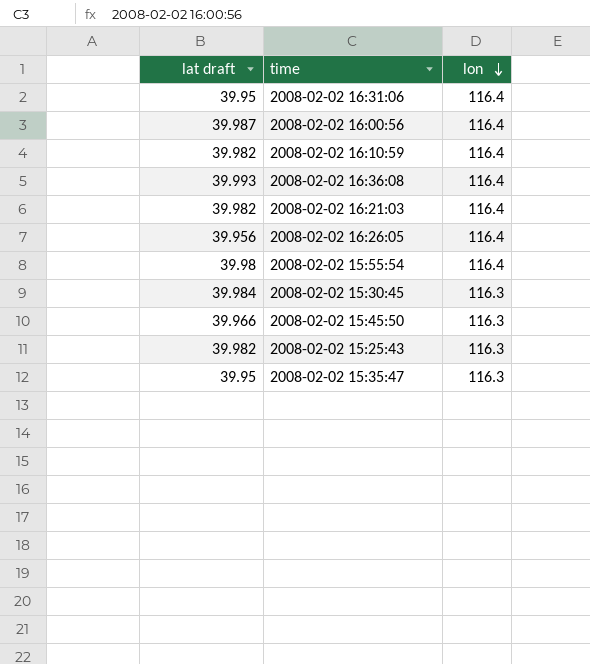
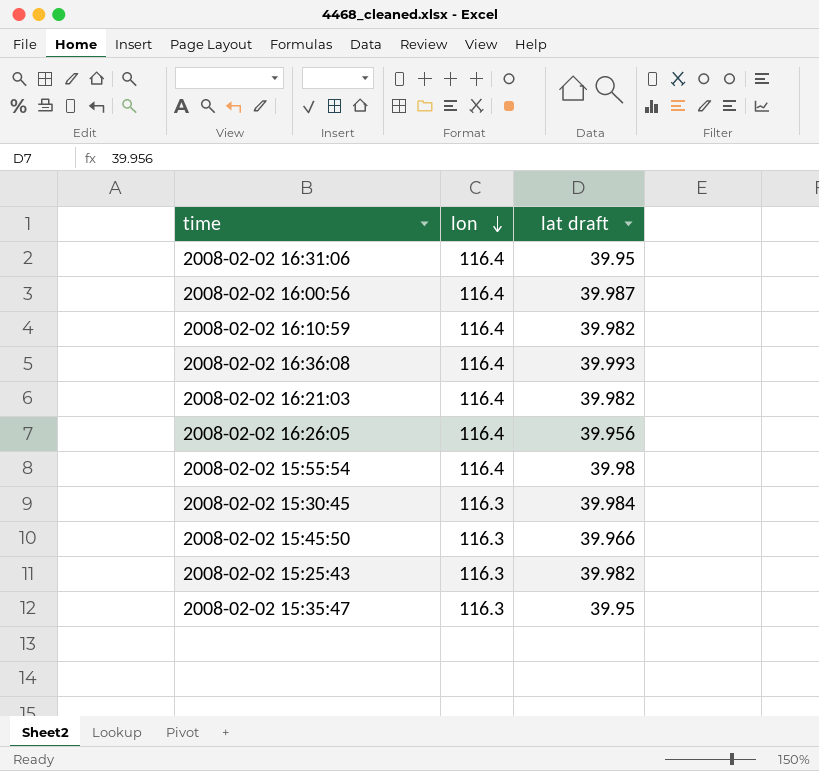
column lat draft | position: 1 -> 3

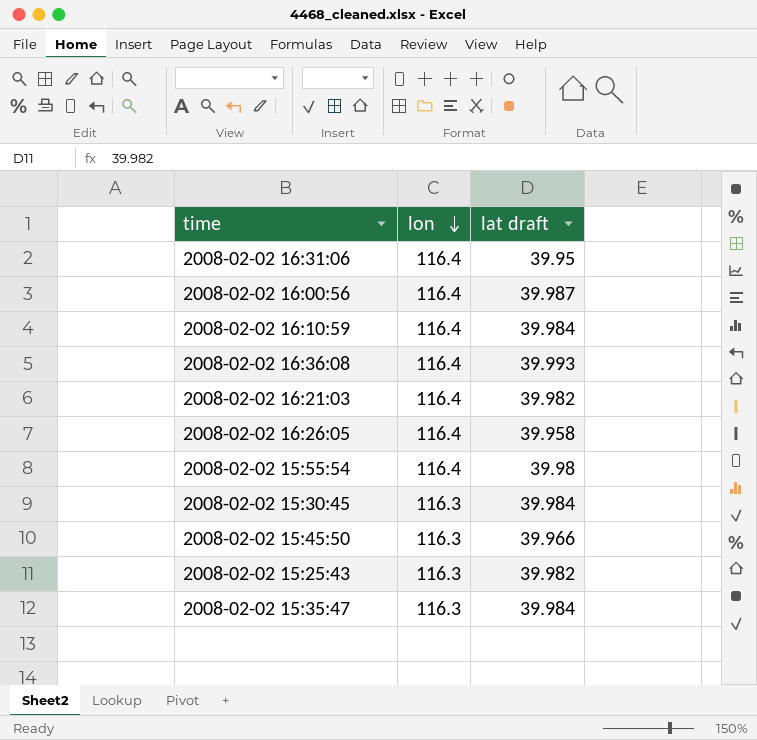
2008-02-02 16:10:59 | lat draft: 39.982 -> 39.984
2008-02-02 16:26:05 | lat draft: 39.956 -> 39.958
2008-02-02 15:35:47 | lat draft: 39.95 -> 39.984

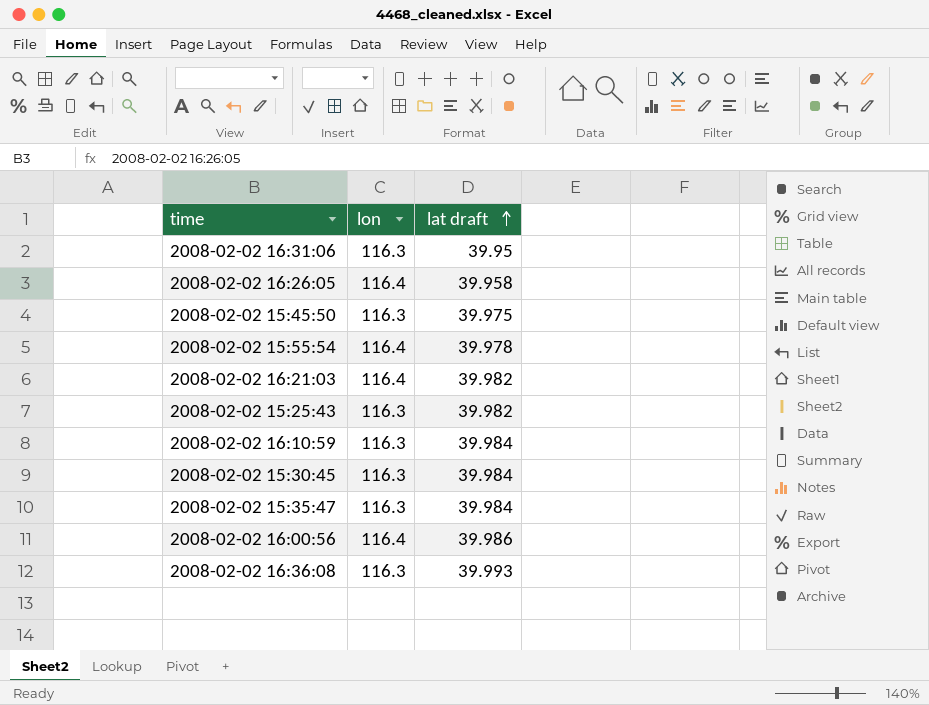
row order: lon descending -> lat draft ascending
2008-02-02 16:31:06 | lon: 116.4 -> 116.3
2008-02-02 15:45:50 | lat draft: 39.966 -> 39.975
2008-02-02 15:55:54 | lat draft: 39.98 -> 39.978
2008-02-02 16:10:59 | lon: 116.4 -> 116.3
2008-02-02 16:00:56 | lat draft: 39.987 -> 39.986
2008-02-02 16:36:08 | lon: 116.4 -> 116.3

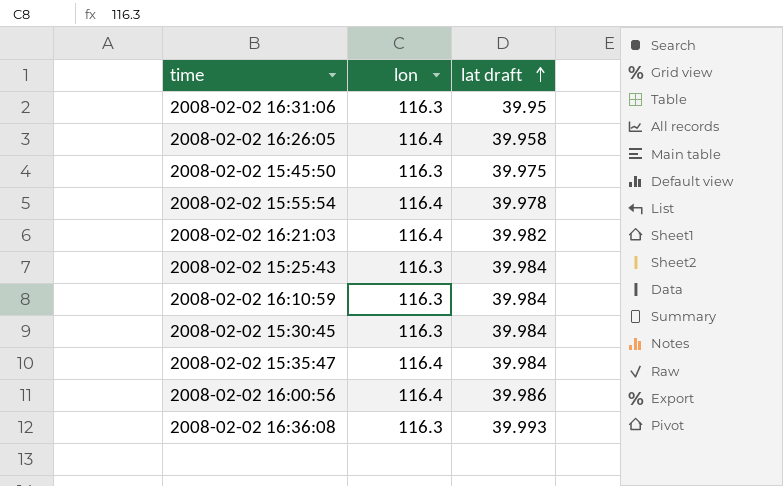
2008-02-02 15:25:43 | lat draft: 39.982 -> 39.984
2008-02-02 15:35:47 | lon: 116.3 -> 116.4

